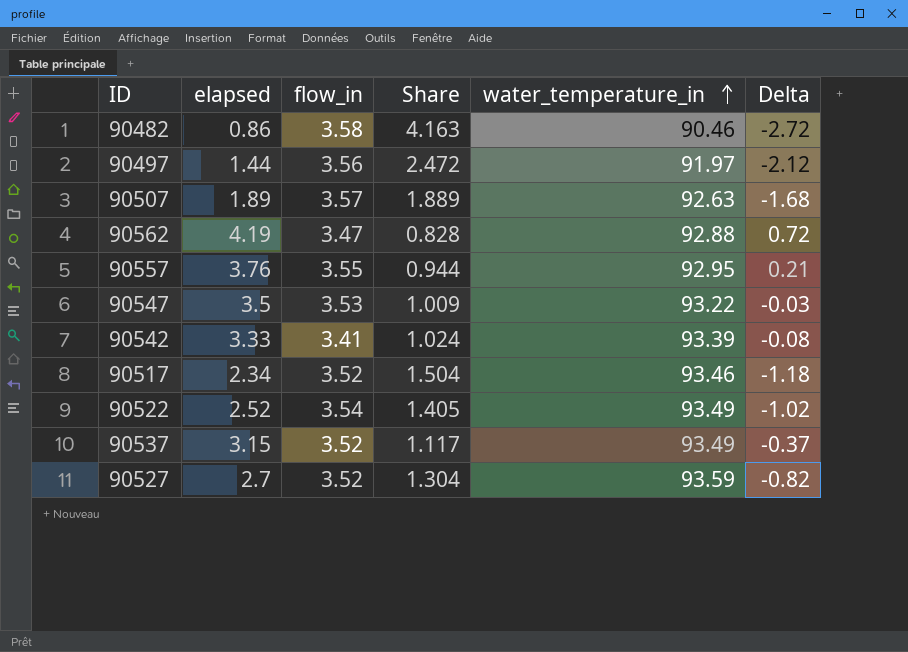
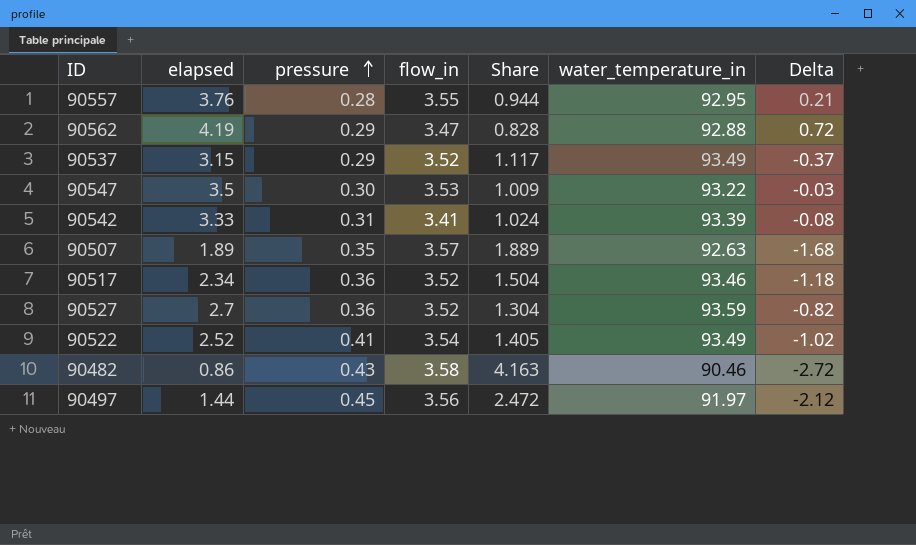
row order: water_temperature_in ascending -> pressure ascending
column pressure | position: none -> 3

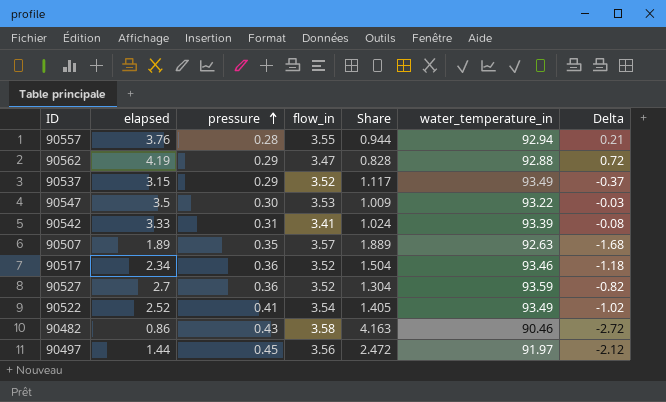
90557 | water_temperature_in: 92.95 -> 92.94

